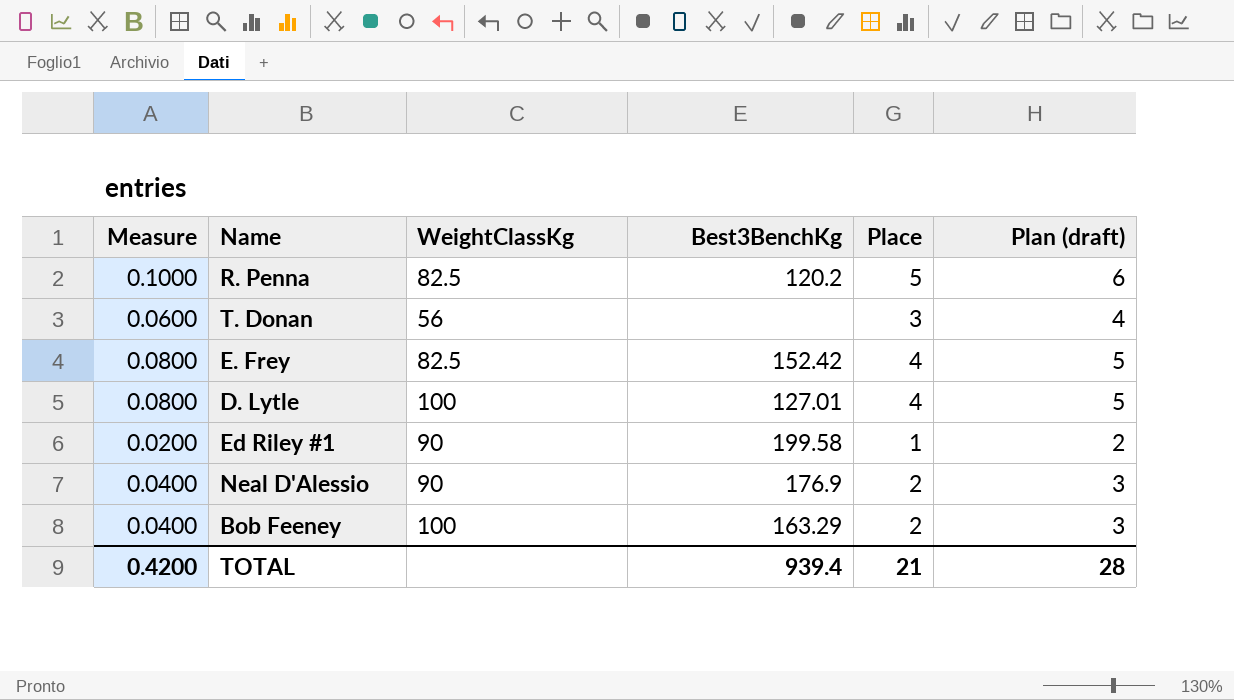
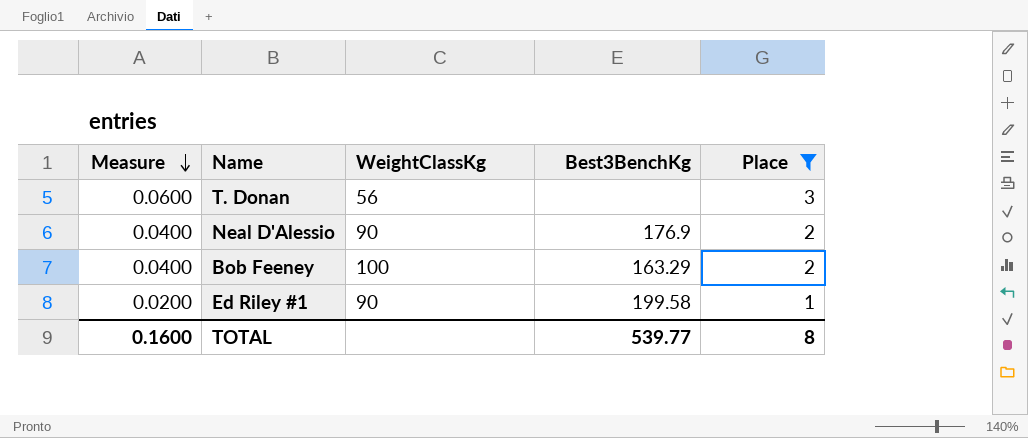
filter: none -> Place <= 3
row order: none -> Measure descending
column Plan (draft) | formula: [Place] + 1 -> none
TOTAL | Measure: 0.4200 -> 0.1600
TOTAL | Best3BenchKg: 939.4 -> 539.77
TOTAL | Place: 21 -> 8

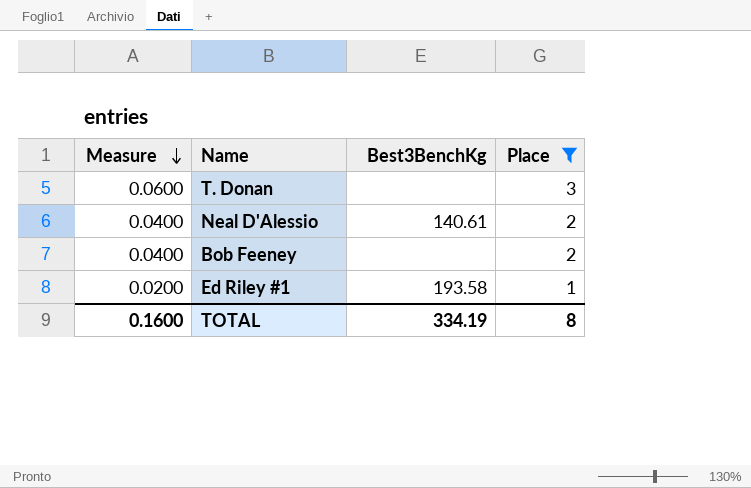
column WeightClassKg | position: 3 -> none
Neal D'Alessio | Best3BenchKg: 176.9 -> 140.61
Bob Feeney | Best3BenchKg: 163.29 -> none
Ed Riley #1 | Best3BenchKg: 199.58 -> 193.58
TOTAL | Best3BenchKg: 539.77 -> 334.19

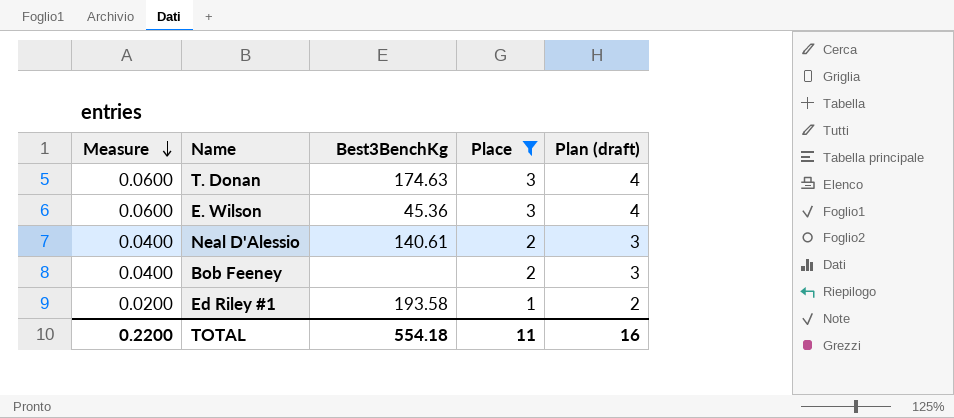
column Plan (draft) | formula: none -> [Place] + 1
T. Donan | Best3BenchKg: none -> 174.63
row E. Wilson: none -> 0.0600 | 45.36 | 3 | 4
TOTAL | Measure: 0.1600 -> 0.2200
TOTAL | Best3BenchKg: 334.19 -> 554.18
TOTAL | Place: 8 -> 11

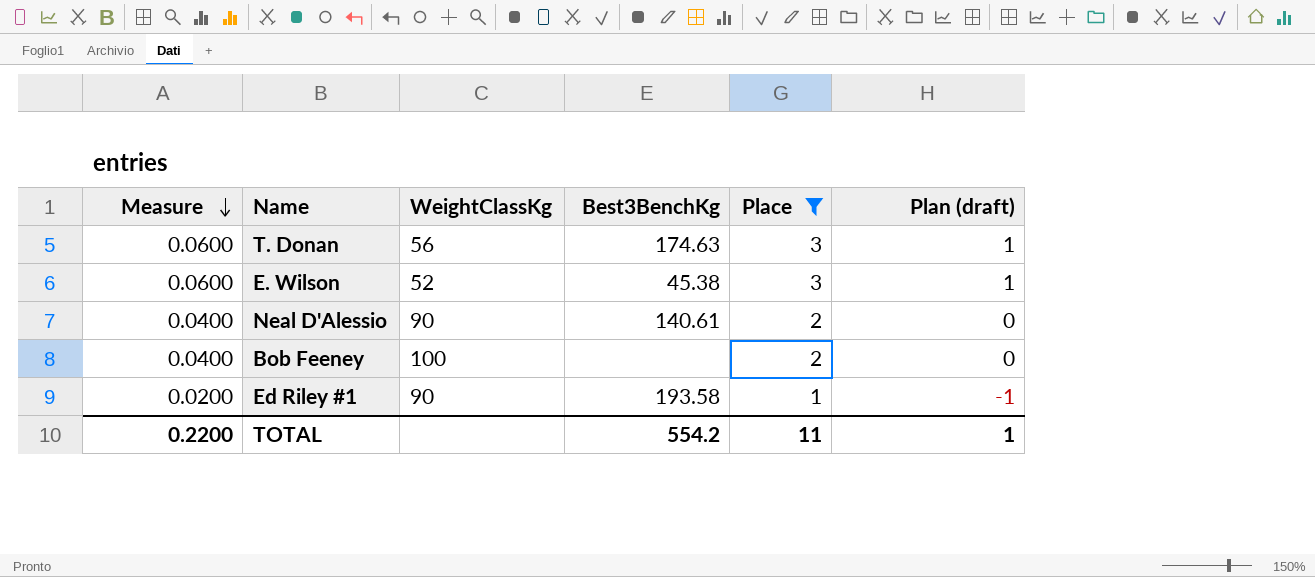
column WeightClassKg | position: none -> 3
column Plan (draft) | formula: [Place] + 1 -> [Place] - 2
E. Wilson | Best3BenchKg: 45.36 -> 45.38
TOTAL | Best3BenchKg: 554.18 -> 554.2
TOTAL | Plan (draft): 16 -> 1

